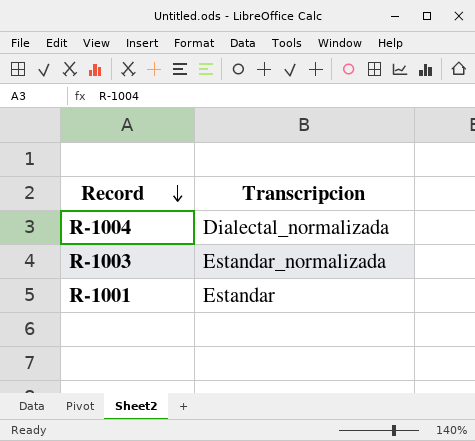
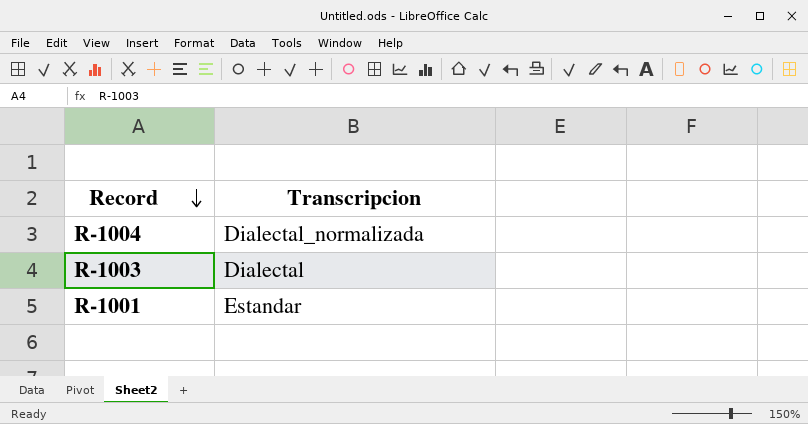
R-1003 | Transcripcion: Estandar_normalizada -> Dialectal

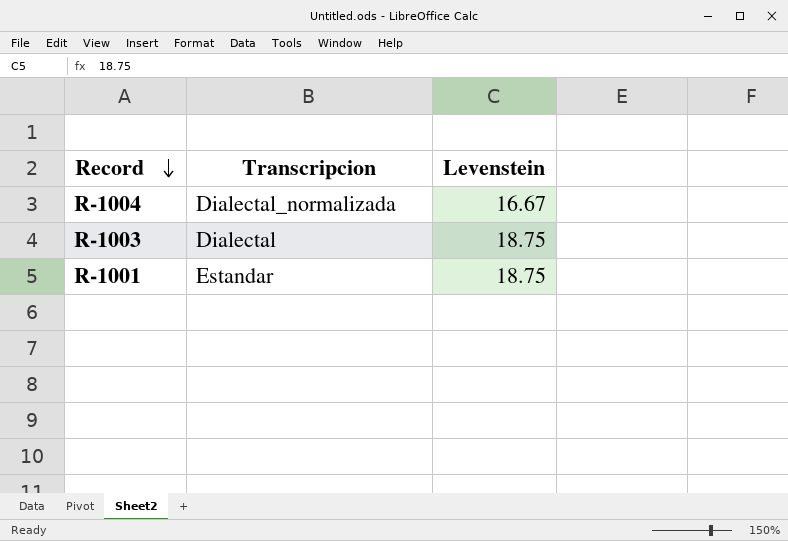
column Levenstein | position: none -> 3

